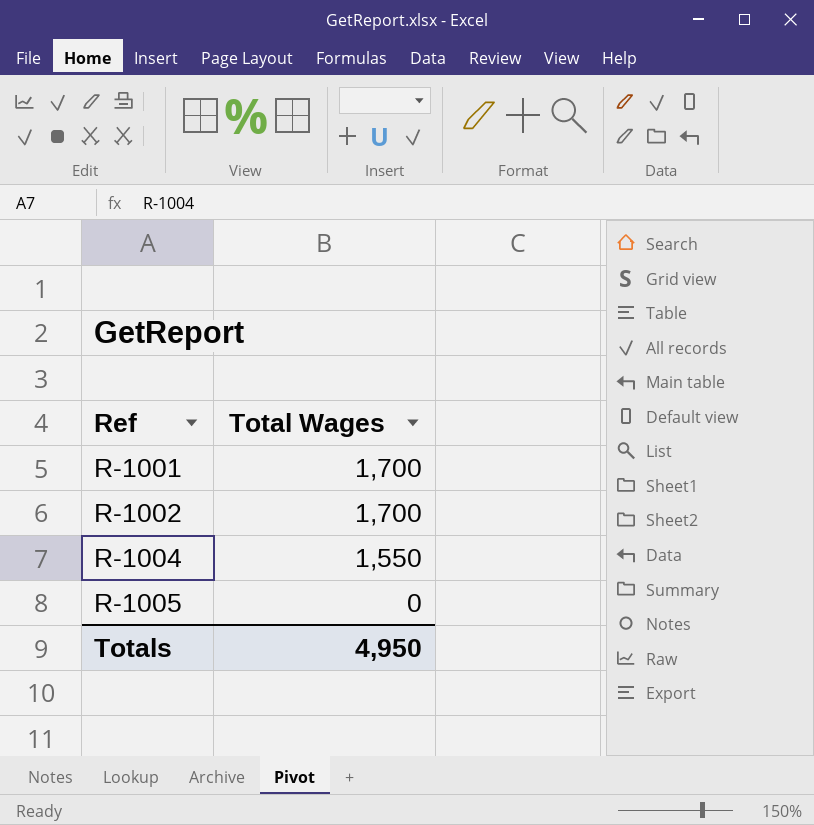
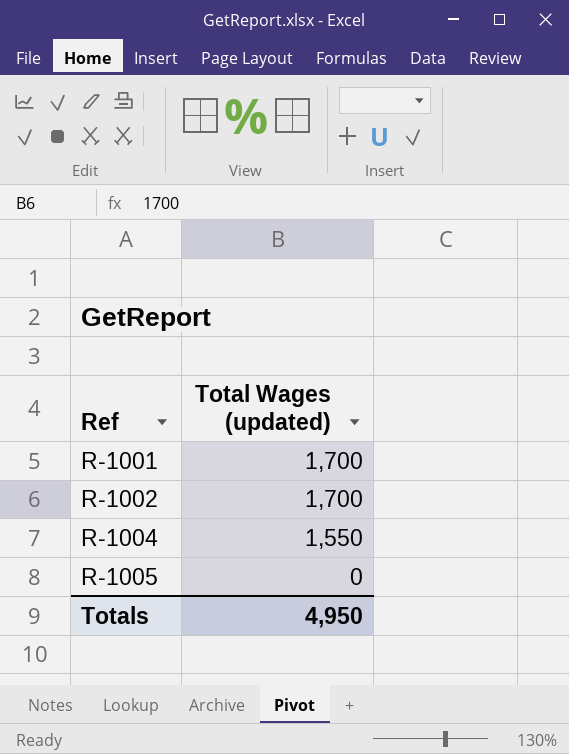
column name: Total Wages -> Total Wages (updated)

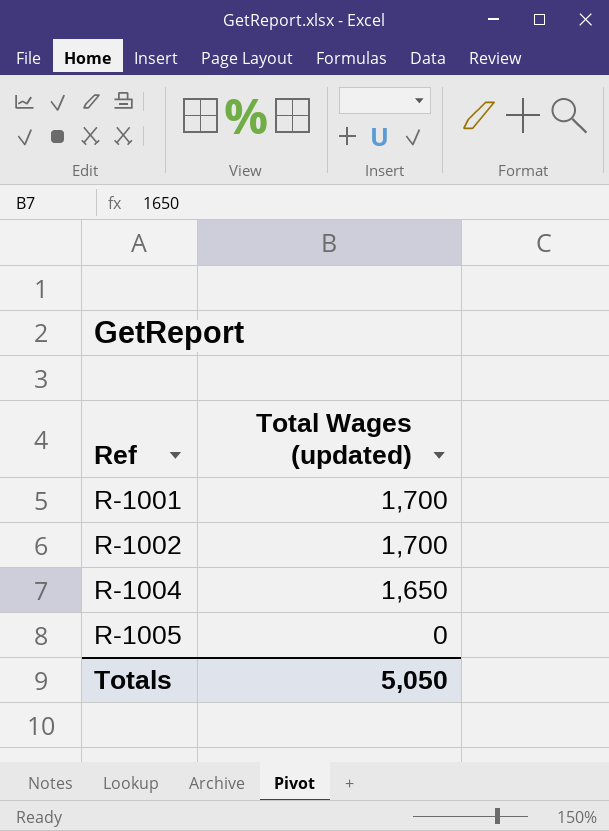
R-1004 | Total Wages (updated): 1,550 -> 1,650
Totals | Total Wages (updated): 4,950 -> 5,050

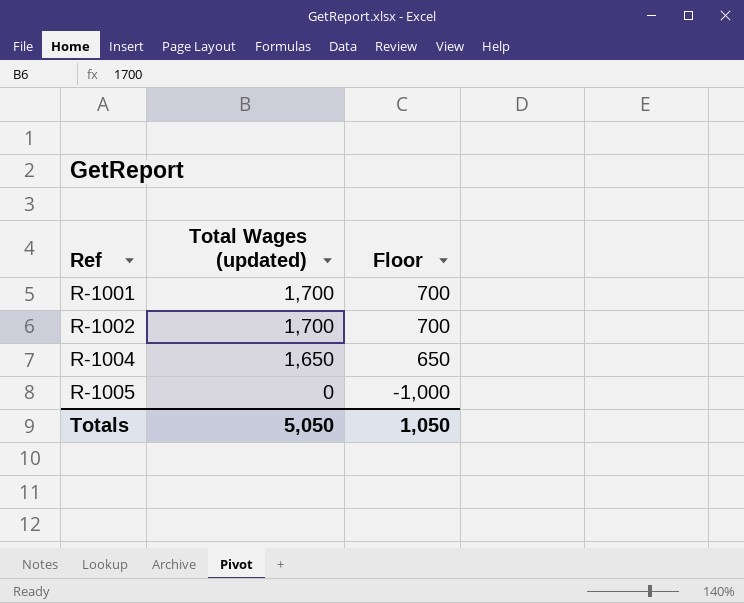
column Floor | formula: none -> [Total Wages (updated)] - 1000

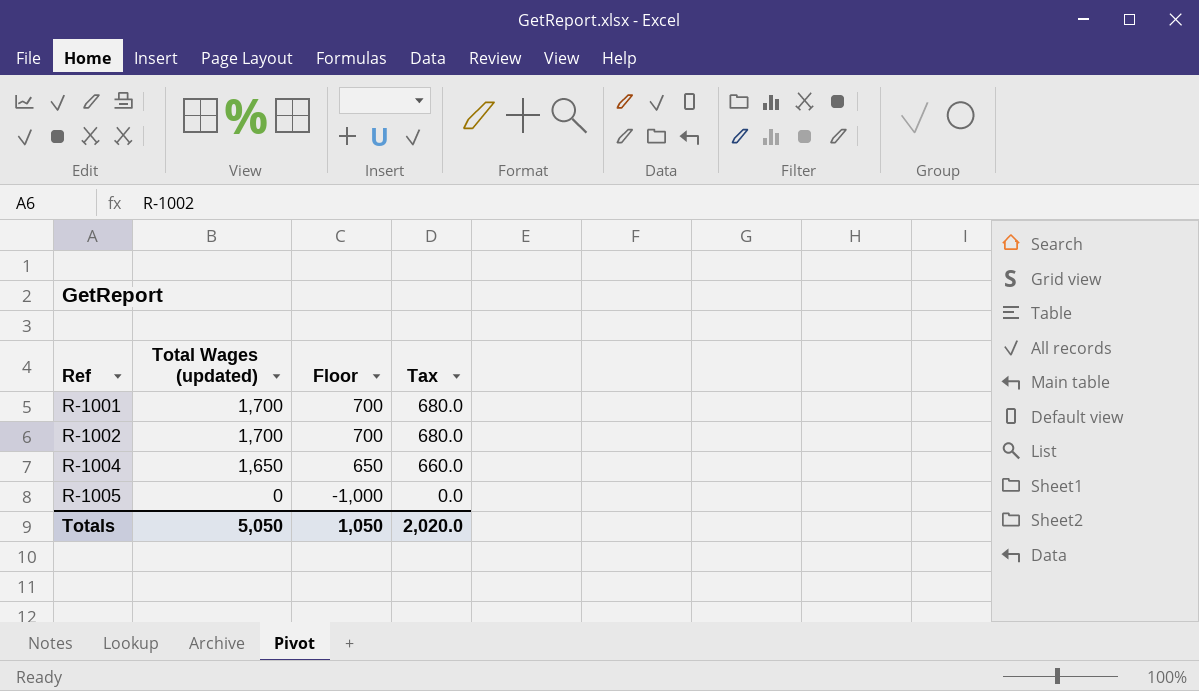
column Tax | formula: none -> [Total Wages (updated)] * 0.4

